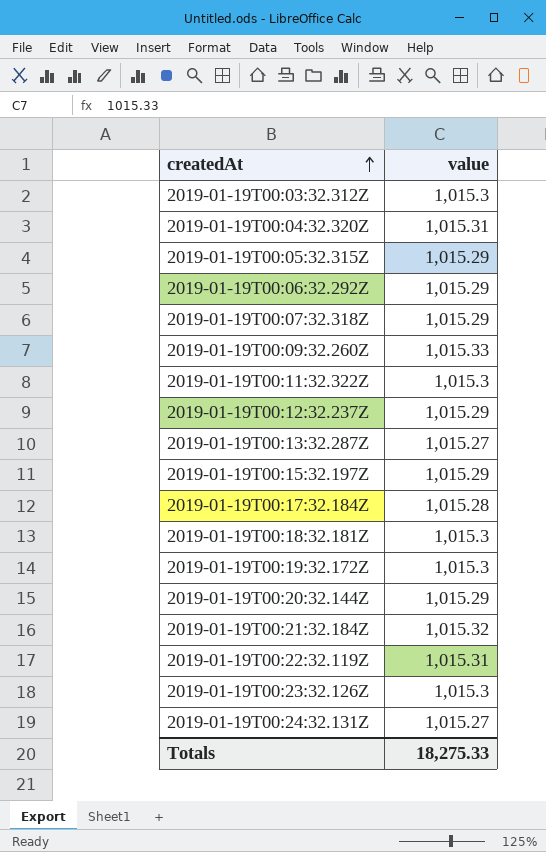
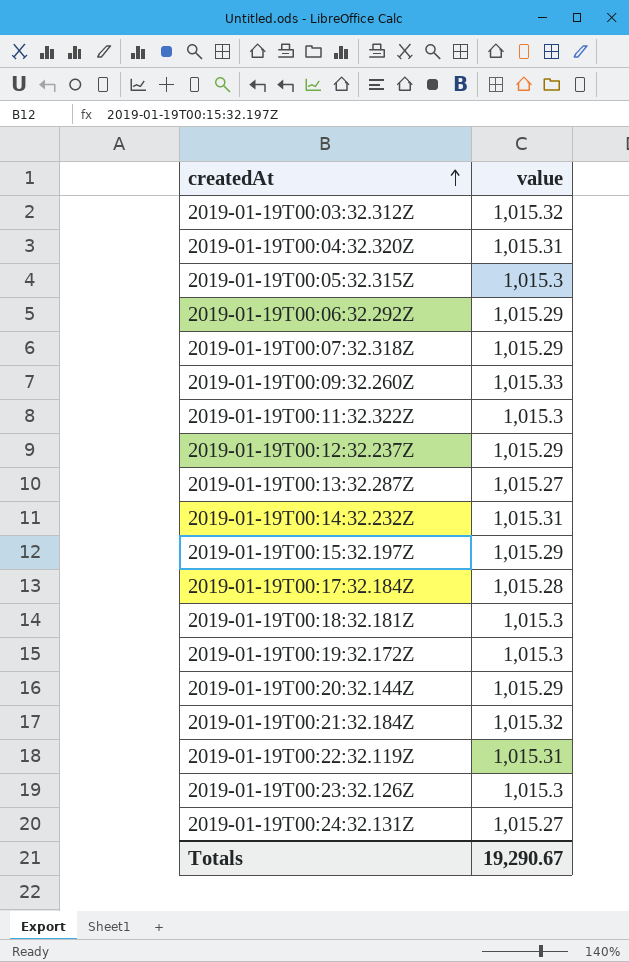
2019-01-19T00:03:32.312Z | value: 1,015.3 -> 1,015.32
2019-01-19T00:05:32.315Z | value: 1,015.29 -> 1,015.3
row 2019-01-19T00:14:32.232Z: none -> 1,015.31
Totals | value: 18,275.33 -> 19,290.67

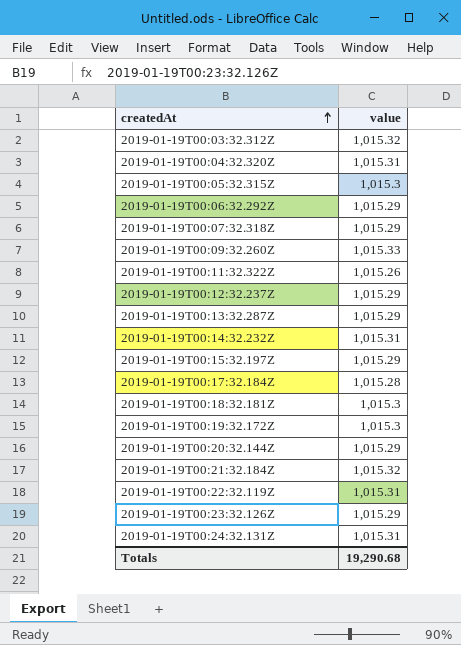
2019-01-19T00:11:32.322Z | value: 1,015.3 -> 1,015.26
2019-01-19T00:13:32.287Z | value: 1,015.27 -> 1,015.29
2019-01-19T00:23:32.126Z | value: 1,015.3 -> 1,015.29
2019-01-19T00:24:32.131Z | value: 1,015.27 -> 1,015.31
Totals | value: 19,290.67 -> 19,290.68

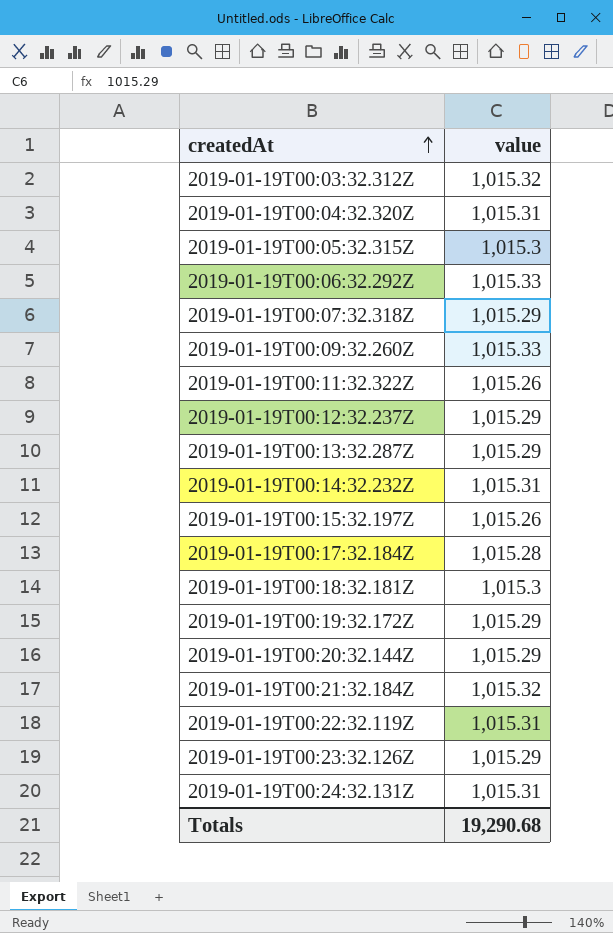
2019-01-19T00:06:32.292Z | value: 1,015.29 -> 1,015.33
2019-01-19T00:15:32.197Z | value: 1,015.29 -> 1,015.26
2019-01-19T00:19:32.172Z | value: 1,015.3 -> 1,015.29

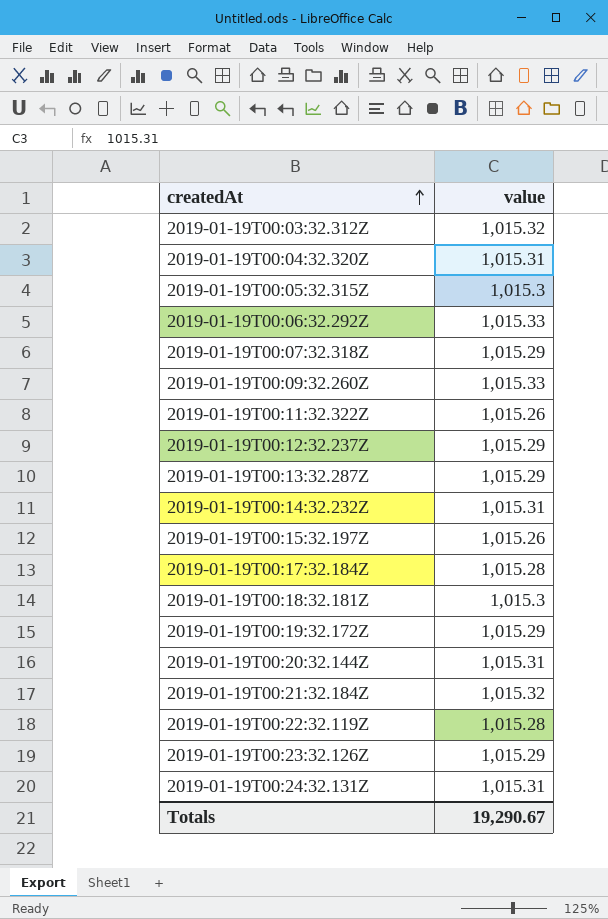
2019-01-19T00:20:32.144Z | value: 1,015.29 -> 1,015.31
2019-01-19T00:22:32.119Z | value: 1,015.31 -> 1,015.28
Totals | value: 19,290.68 -> 19,290.67

